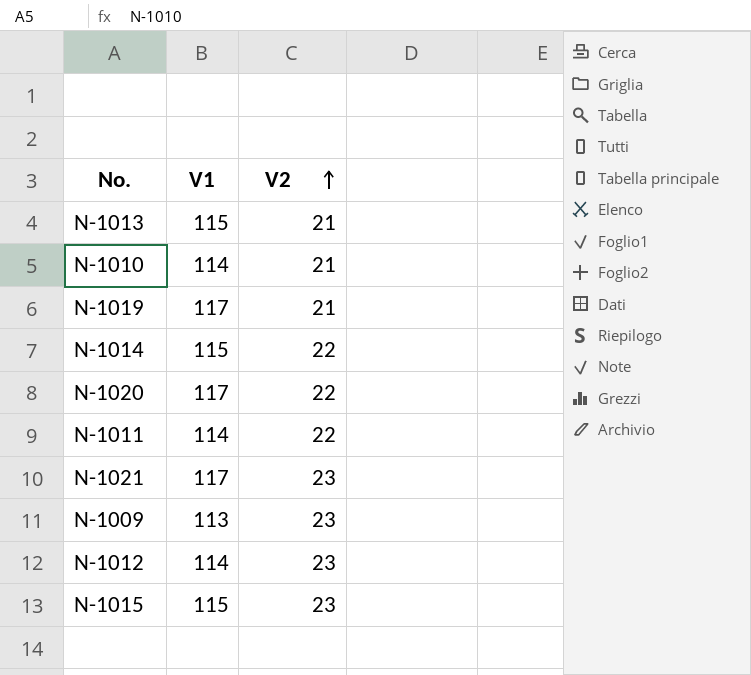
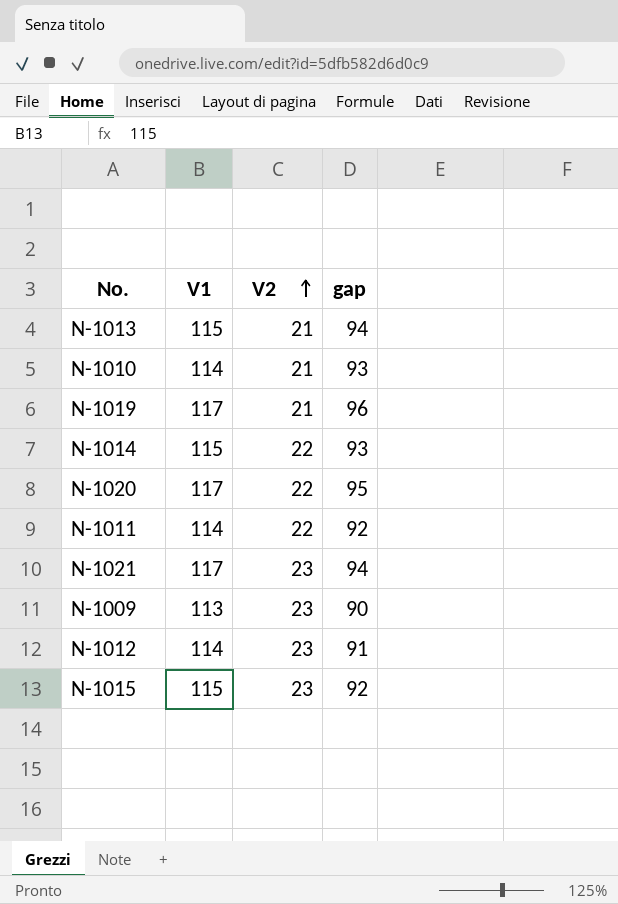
column gap | formula: none -> [V1] - [V2]

